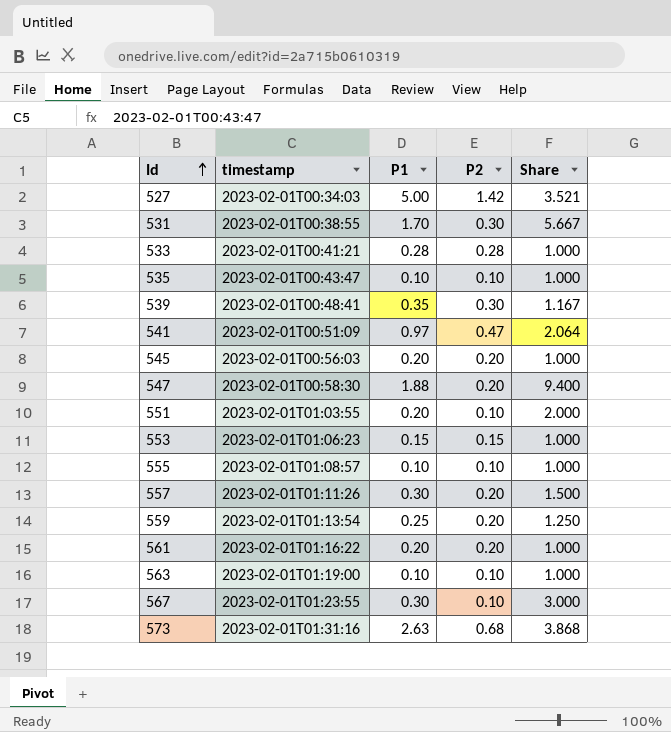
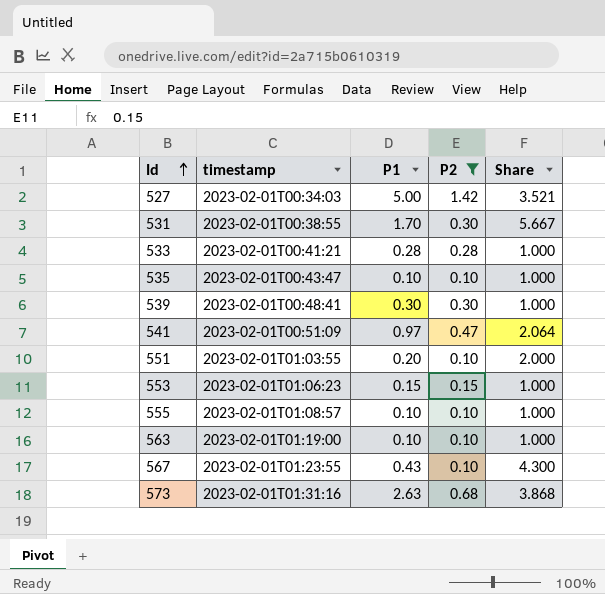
filter: none -> P2 != 0.20
539 | P1: 0.35 -> 0.30
539 | Share: 1.167 -> 1.000
567 | P1: 0.30 -> 0.43
567 | Share: 3.000 -> 4.300

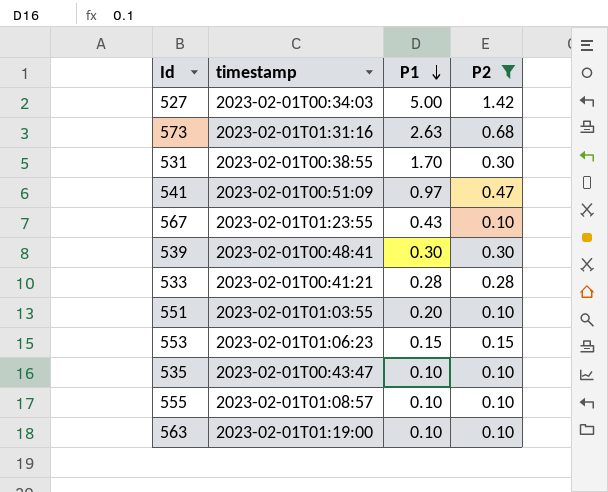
row order: Id ascending -> P1 descending
column Share | formula: [P1] / [P2] -> none

